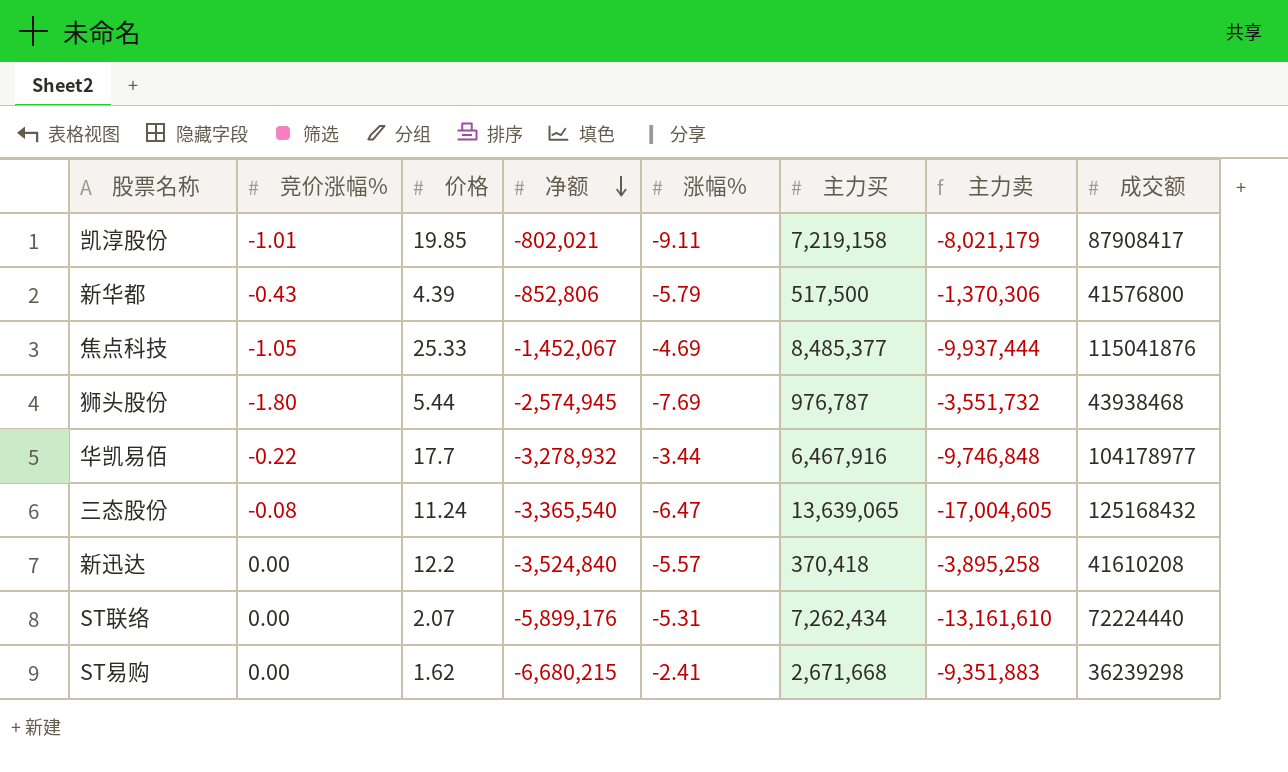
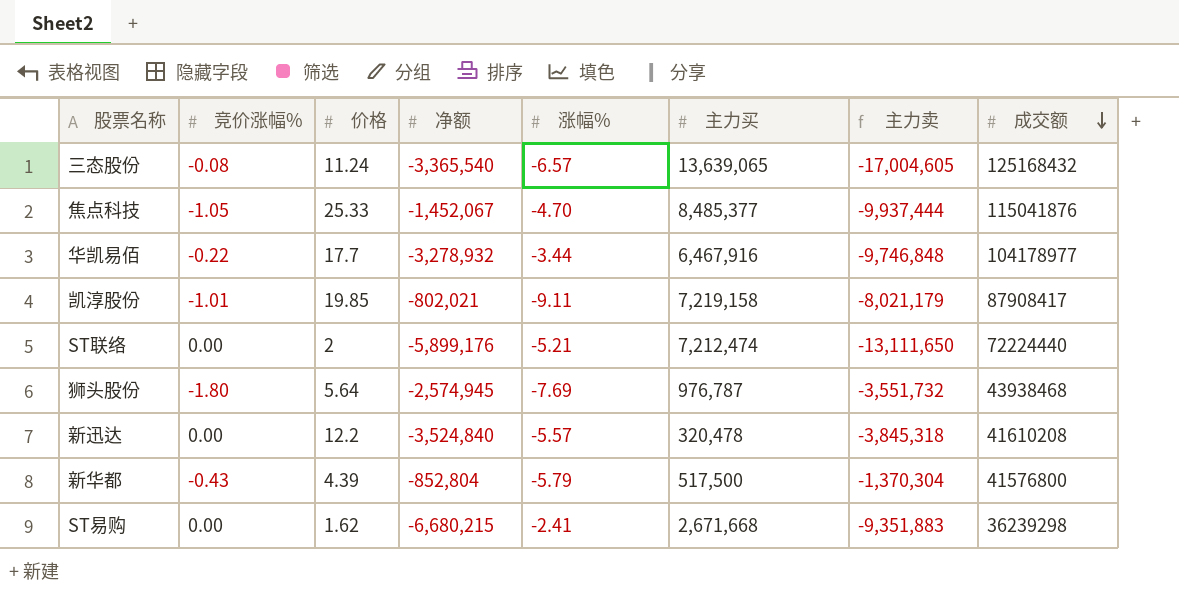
row order: 净额 descending -> 成交额 descending
三态股份 | 涨幅%: -6.47 -> -6.57
焦点科技 | 涨幅%: -4.69 -> -4.70
ST联络 | 价格: 2.07 -> 2
ST联络 | 涨幅%: -5.31 -> -5.21
ST联络 | 主力买: 7,262,434 -> 7,212,474
ST联络 | 主力卖: -13,161,610 -> -13,111,650
狮头股份 | 价格: 5.44 -> 5.64
新迅达 | 主力买: 370,418 -> 320,478
新迅达 | 主力卖: -3,895,258 -> -3,845,318
新华都 | 净额: -852,806 -> -852,804
新华都 | 主力卖: -1,370,306 -> -1,370,304

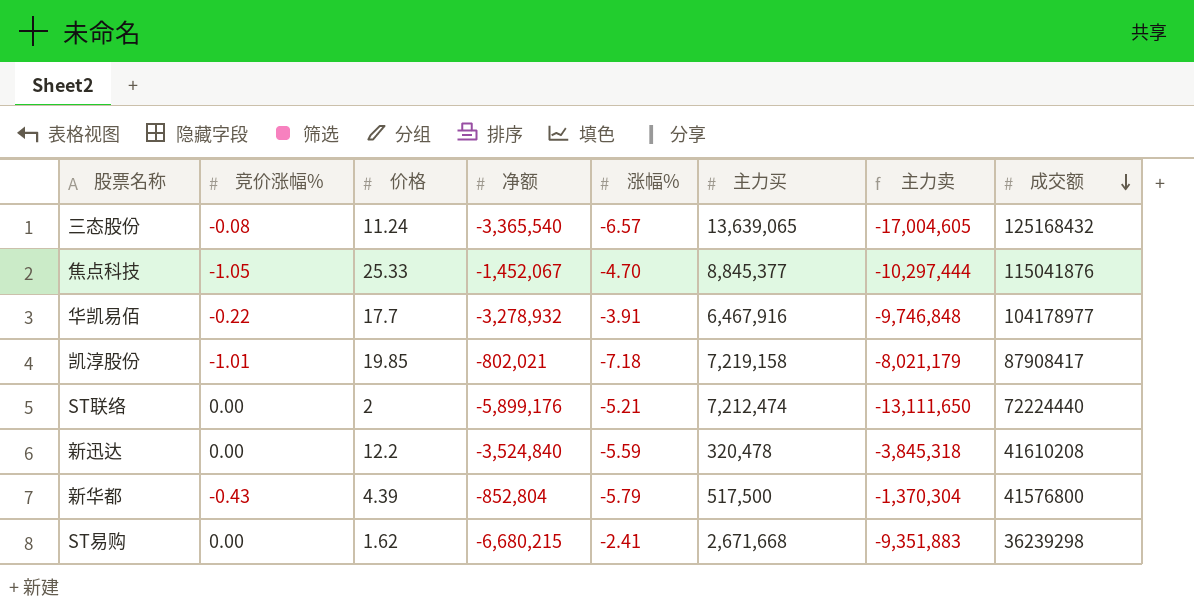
row 狮头股份: -1.80 | 5.64 | -2,574,945 | -7.69 | 976,787 | -3,551,732 | 43938468 -> none
焦点科技 | 主力买: 8,485,377 -> 8,845,377
焦点科技 | 主力卖: -9,937,444 -> -10,297,444
华凯易佰 | 涨幅%: -3.44 -> -3.91
凯淳股份 | 涨幅%: -9.11 -> -7.18
新迅达 | 涨幅%: -5.57 -> -5.59

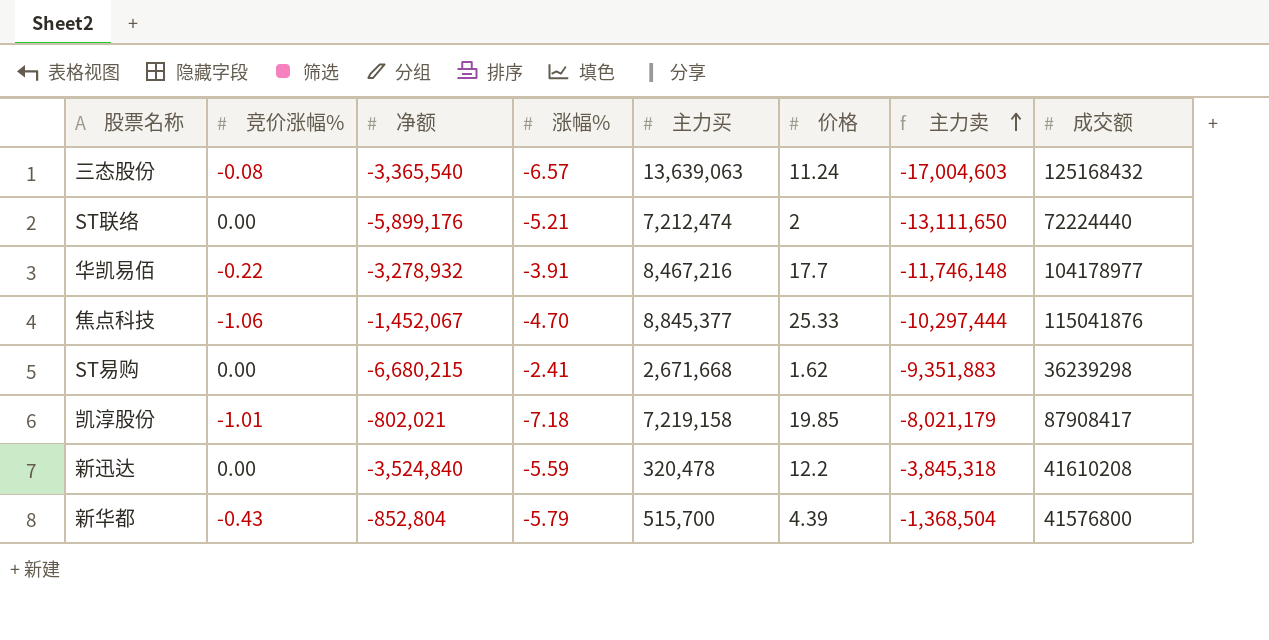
row order: 成交额 descending -> 主力卖 ascending
column 价格 | position: 3 -> 6
三态股份 | 主力买: 13,639,065 -> 13,639,063
三态股份 | 主力卖: -17,004,605 -> -17,004,603
华凯易佰 | 主力买: 6,467,916 -> 8,467,216
华凯易佰 | 主力卖: -9,746,848 -> -11,746,148
焦点科技 | 竞价涨幅%: -1.05 -> -1.06
新华都 | 主力买: 517,500 -> 515,700
新华都 | 主力卖: -1,370,304 -> -1,368,504

